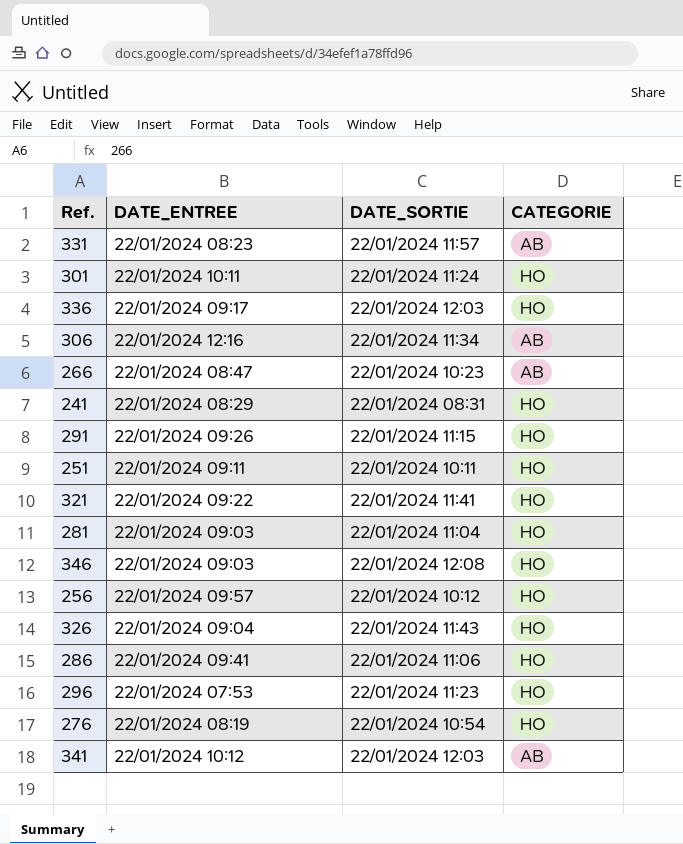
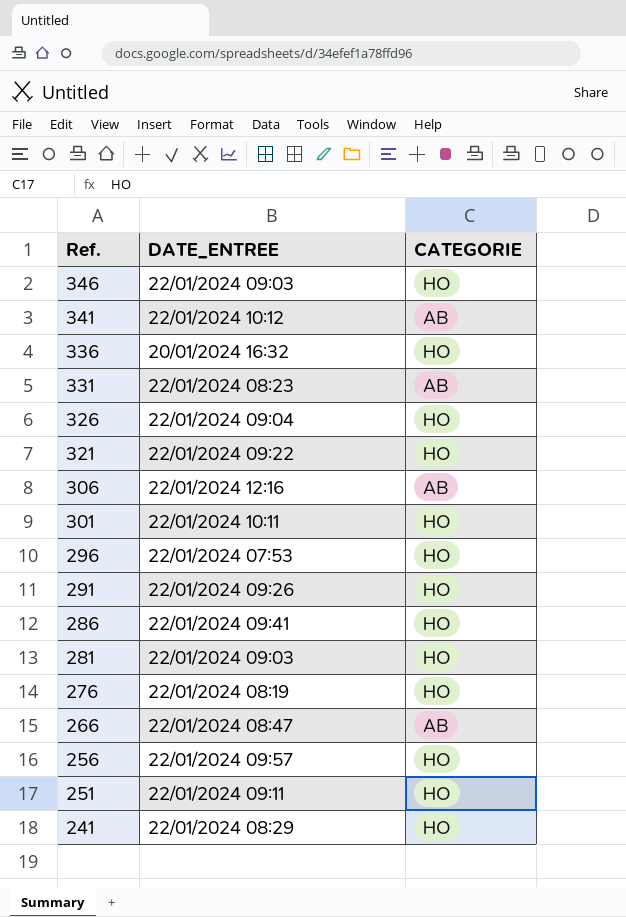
row order: none -> Ref. descending
column DATE_SORTIE | position: 3 -> none
336 | DATE_ENTREE: 22/01/2024 09:17 -> 20/01/2024 16:32

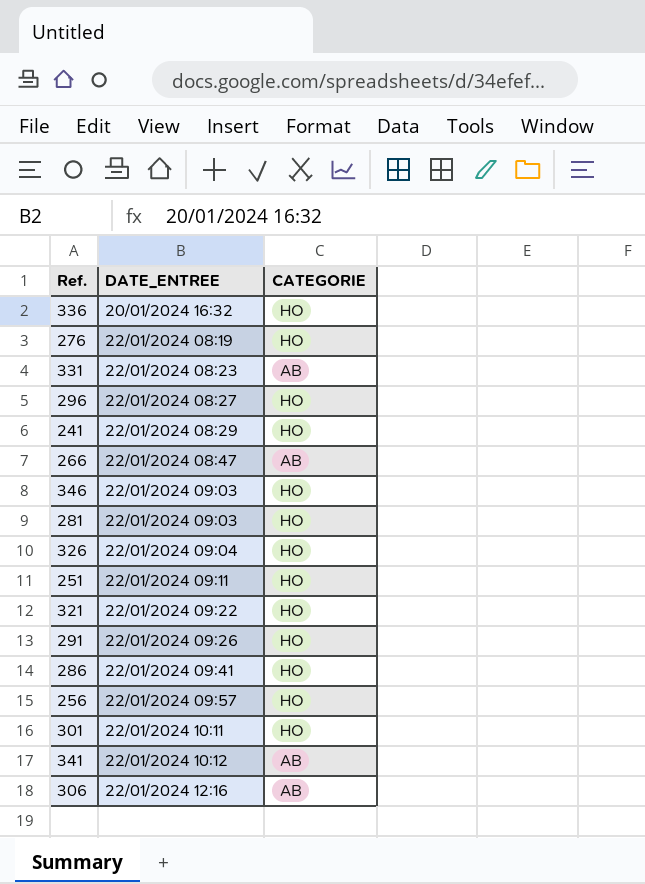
row order: Ref. descending -> DATE_ENTREE ascending
296 | DATE_ENTREE: 22/01/2024 07:53 -> 22/01/2024 08:27

